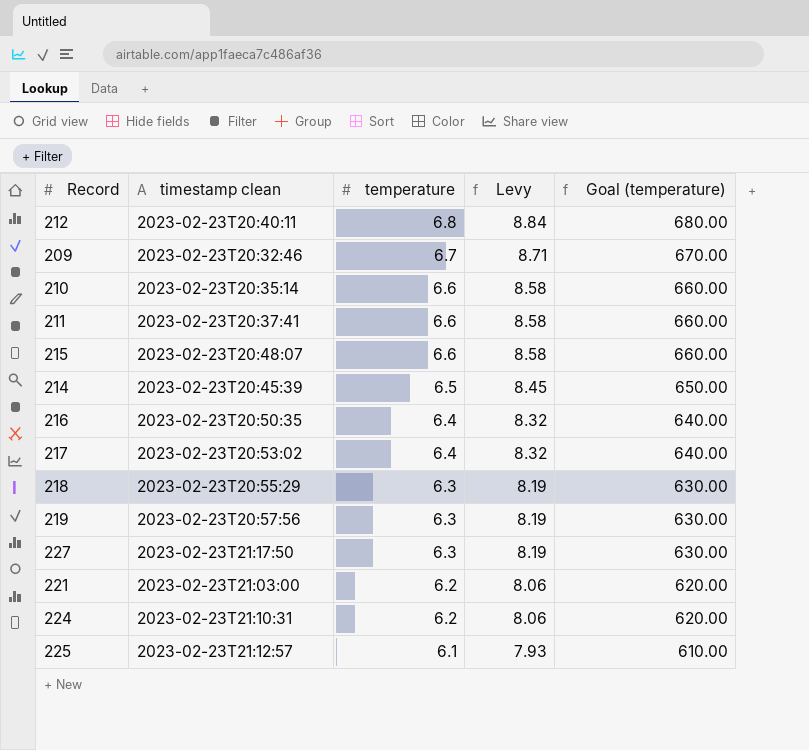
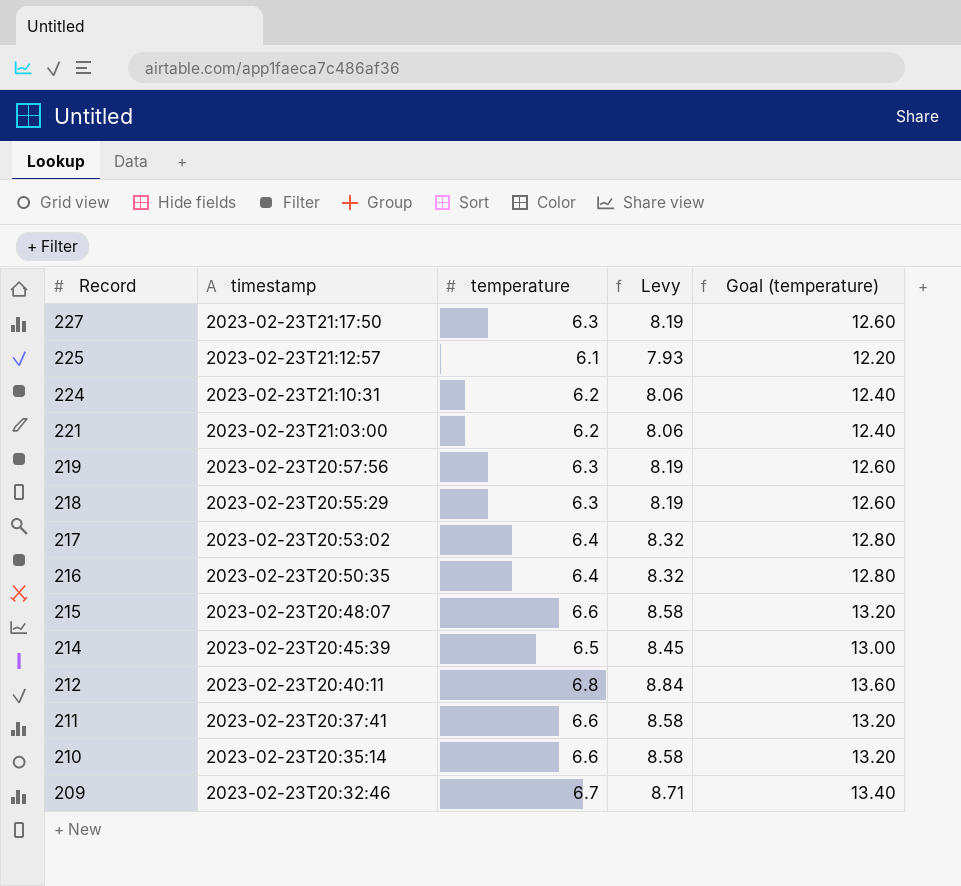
row order: temperature descending -> Record descending
column name: timestamp clean -> timestamp
column Goal (temperature) | formula: [temperature] * 100 -> [temperature] * 2

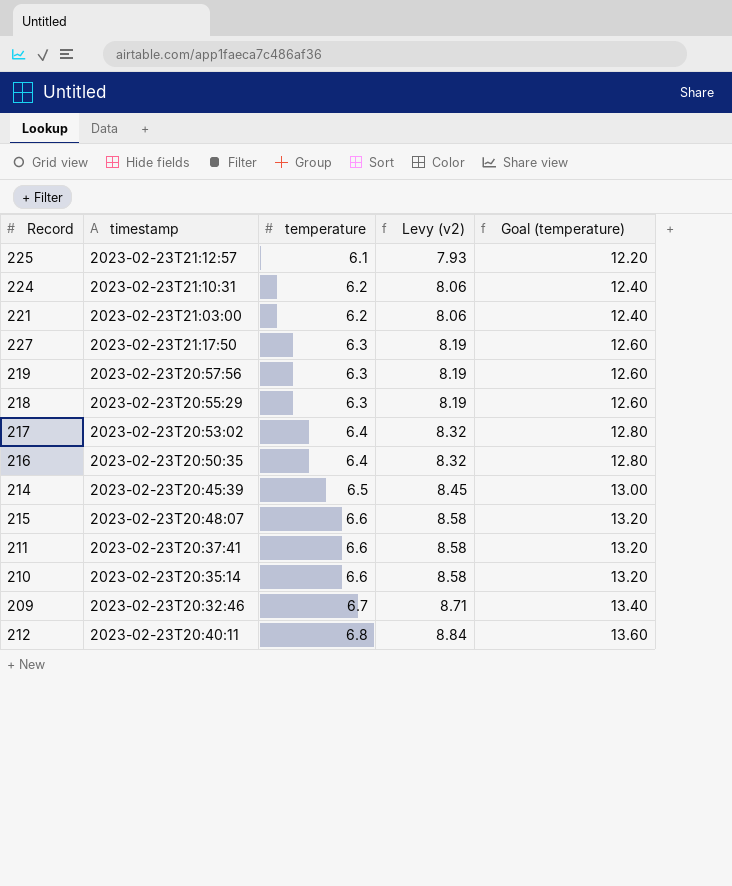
row order: Record descending -> temperature ascending
column name: Levy -> Levy (v2)

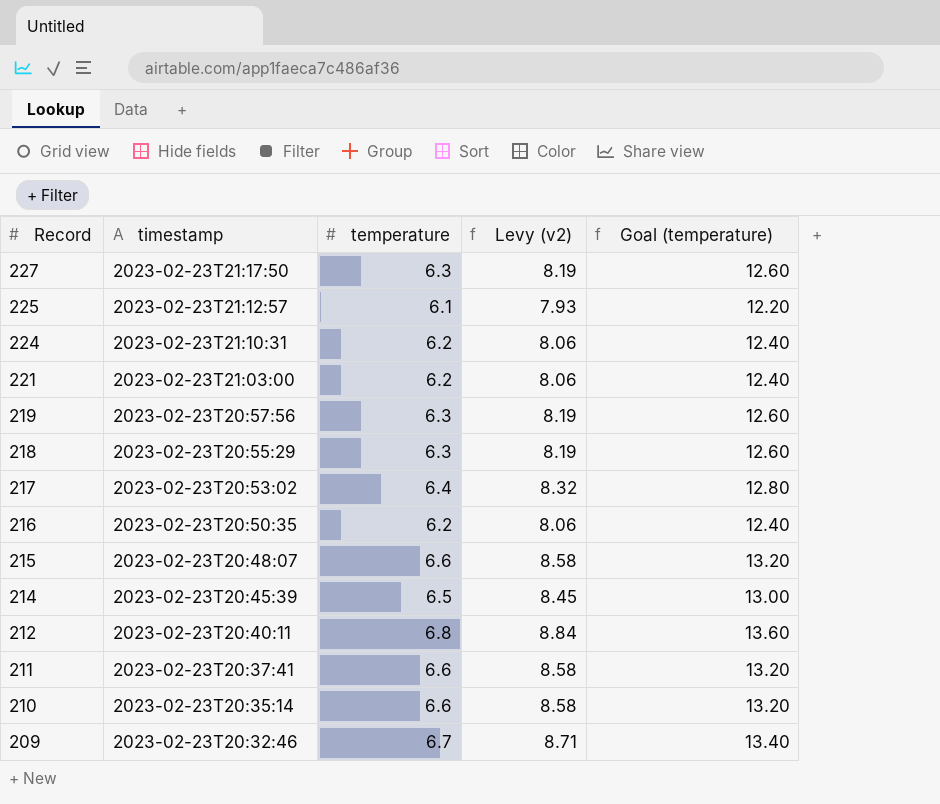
row order: temperature ascending -> Record descending
216 | temperature: 6.4 -> 6.2
216 | Levy (v2): 8.32 -> 8.06
216 | Goal (temperature): 12.80 -> 12.40

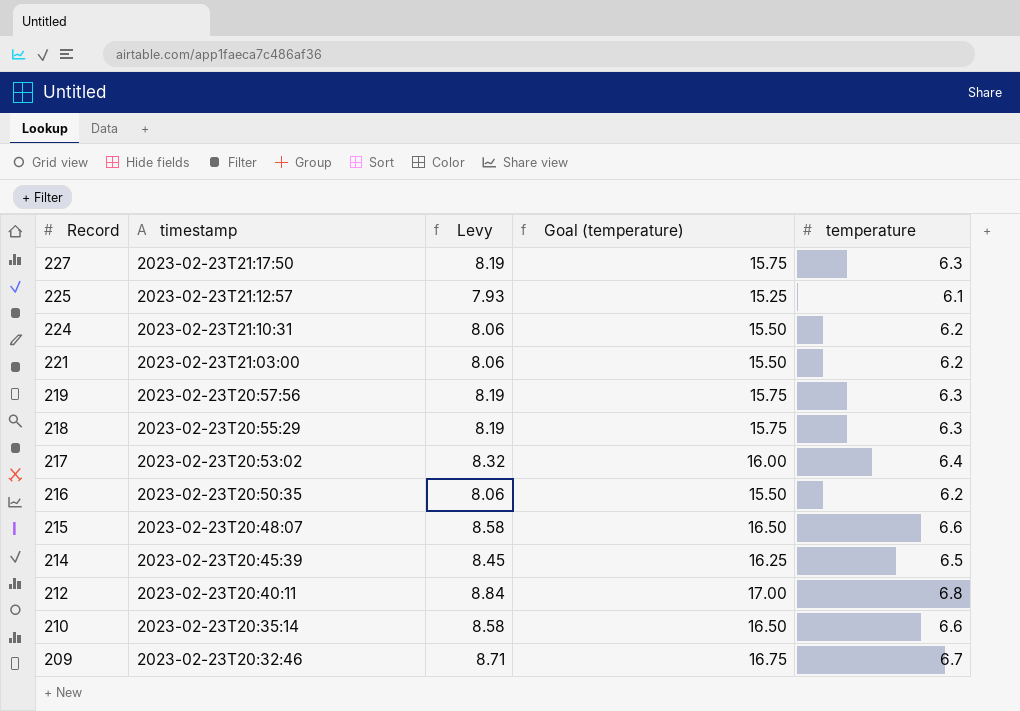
column name: Levy (v2) -> Levy
column Goal (temperature) | formula: [temperature] * 2 -> [temperature] * 2.5
column temperature | position: 3 -> 5
row 211: 2023-02-23T20:37:41 | 6.6 | 8.58 | 13.20 -> none

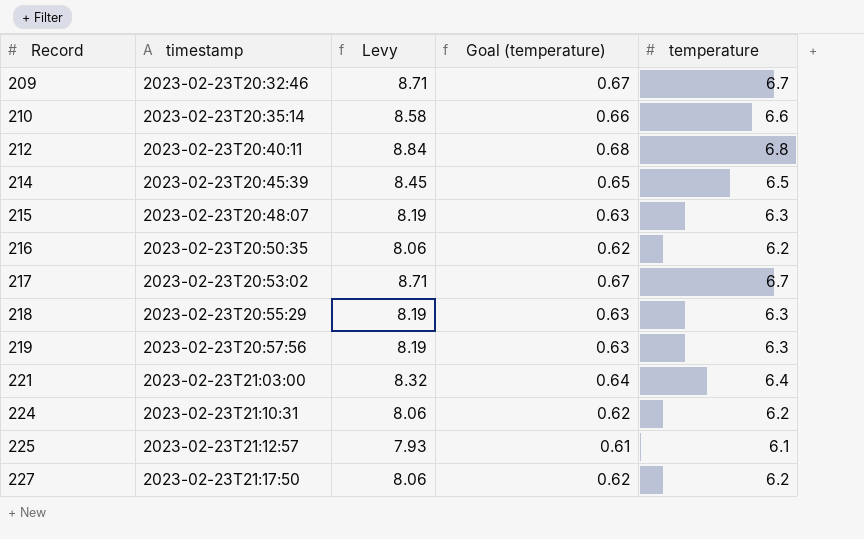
row order: Record descending -> Record ascending
column Goal (temperature) | formula: [temperature] * 2.5 -> [temperature] * 0.1
215 | Levy: 8.58 -> 8.19
215 | temperature: 6.6 -> 6.3
217 | Levy: 8.32 -> 8.71
217 | temperature: 6.4 -> 6.7
221 | Levy: 8.06 -> 8.32
221 | temperature: 6.2 -> 6.4
227 | Levy: 8.19 -> 8.06
227 | temperature: 6.3 -> 6.2

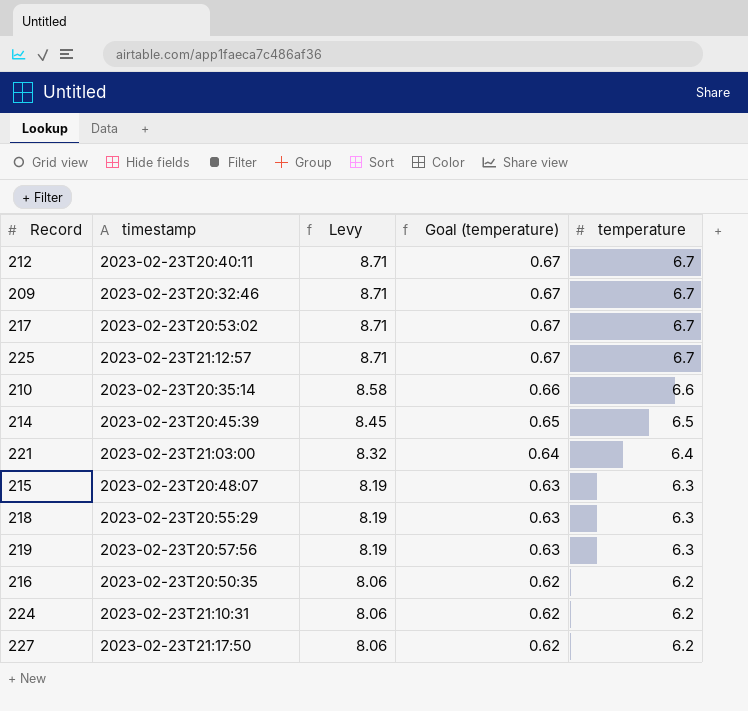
row order: Record ascending -> Levy descending
212 | Levy: 8.84 -> 8.71
212 | Goal (temperature): 0.68 -> 0.67
212 | temperature: 6.8 -> 6.7
225 | Levy: 7.93 -> 8.71
225 | Goal (temperature): 0.61 -> 0.67
225 | temperature: 6.1 -> 6.7

